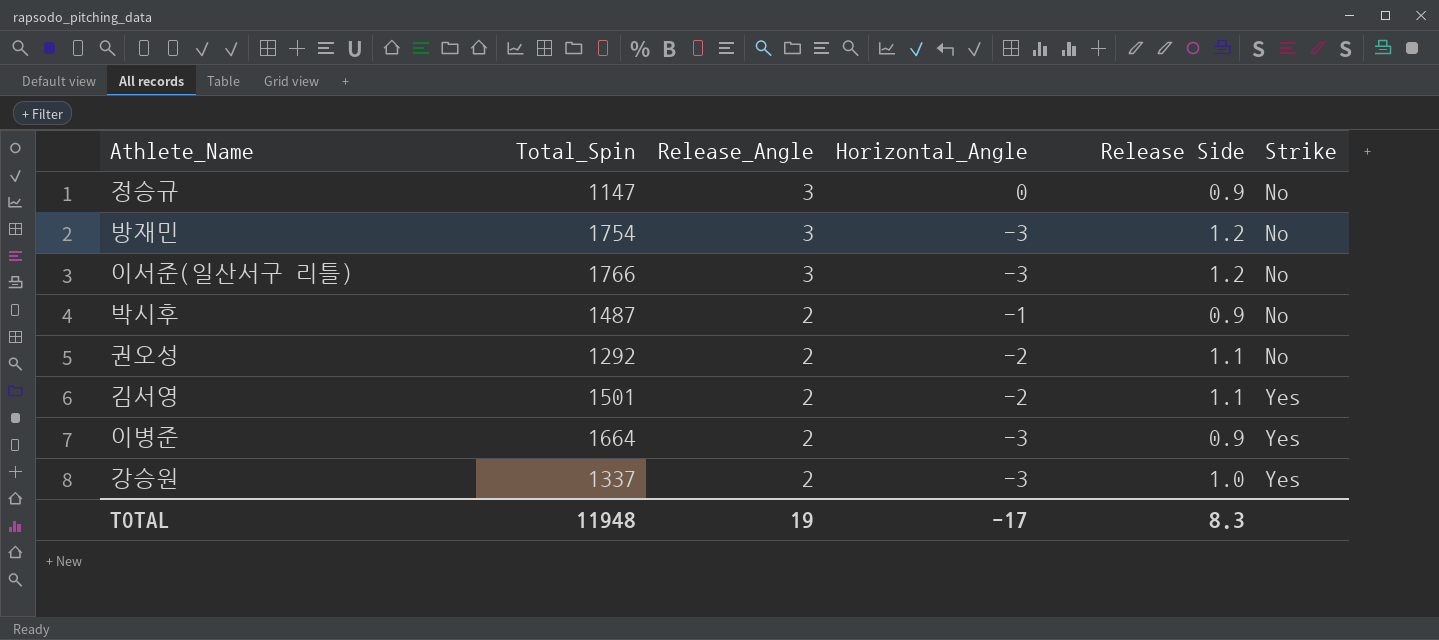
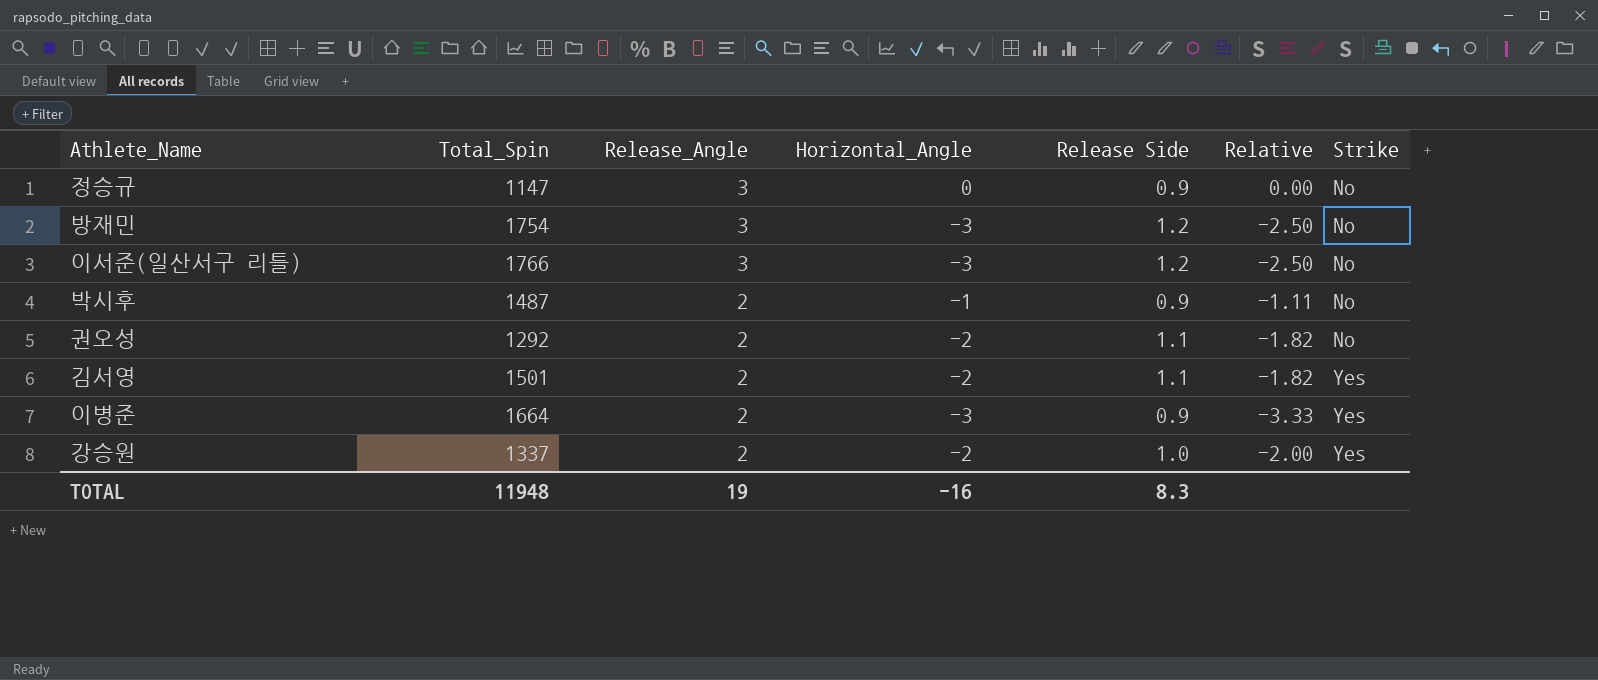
column Relative | formula: none -> [Horizontal_Angle] / [Release Side]
강승원 | Horizontal_Angle: -3 -> -2
TOTAL | Horizontal_Angle: -17 -> -16

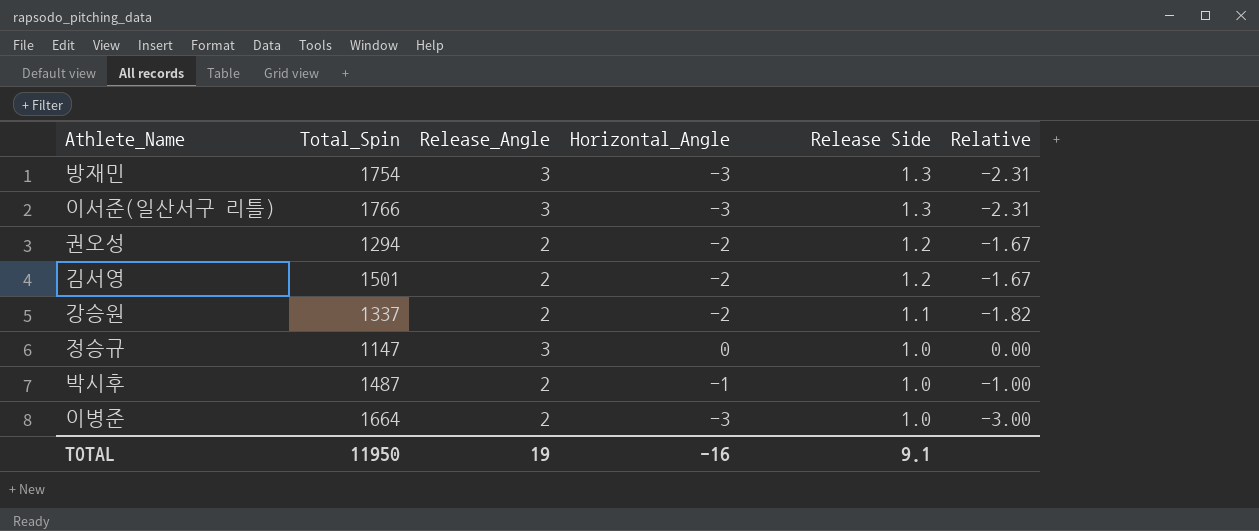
row order: Release_Angle descending -> Release Side descending
column Strike | position: 7 -> none
방재민 | Release Side: 1.2 -> 1.3
방재민 | Relative: -2.50 -> -2.31
이서준(일산서구 리틀) | Release Side: 1.2 -> 1.3
이서준(일산서구 리틀) | Relative: -2.50 -> -2.31
권오성 | Total_Spin: 1292 -> 1294
권오성 | Release Side: 1.1 -> 1.2
권오성 | Relative: -1.82 -> -1.67
김서영 | Release Side: 1.1 -> 1.2
김서영 | Relative: -1.82 -> -1.67
강승원 | Release Side: 1.0 -> 1.1
강승원 | Relative: -2.00 -> -1.82
정승규 | Release Side: 0.9 -> 1.0
박시후 | Release Side: 0.9 -> 1.0
박시후 | Relative: -1.11 -> -1.00
이병준 | Release Side: 0.9 -> 1.0
이병준 | Relative: -3.33 -> -3.00
TOTAL | Total_Spin: 11948 -> 11950
TOTAL | Release Side: 8.3 -> 9.1

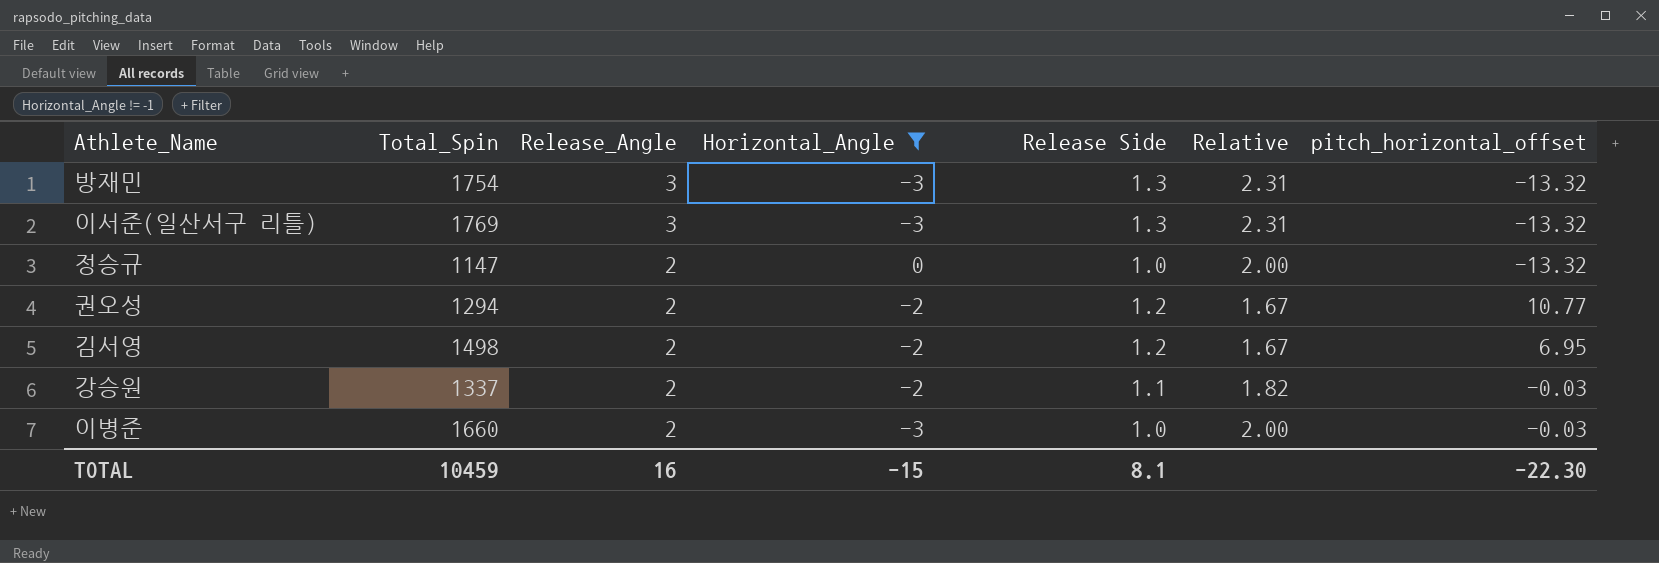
filter: none -> Horizontal_Angle != -1
row order: Release Side descending -> Release_Angle descending
column Relative | formula: [Horizontal_Angle] / [Release Side] -> [Release_Angle] / [Release Side]
column pitch_horizontal_offset | position: none -> 7
이서준(일산서구 리틀) | Total_Spin: 1766 -> 1769
정승규 | Release_Angle: 3 -> 2
김서영 | Total_Spin: 1501 -> 1498
이병준 | Total_Spin: 1664 -> 1660
TOTAL | Total_Spin: 11950 -> 10459
TOTAL | Release_Angle: 19 -> 16
TOTAL | Horizontal_Angle: -16 -> -15
TOTAL | Release Side: 9.1 -> 8.1

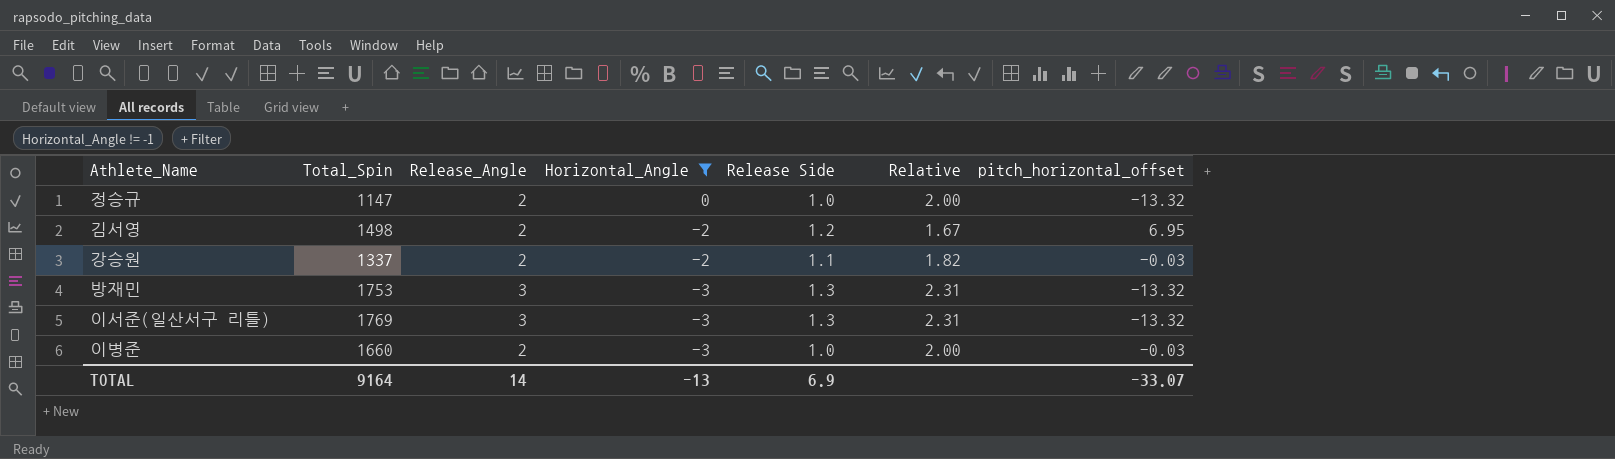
row order: Release_Angle descending -> Horizontal_Angle descending
row 권오성: 1294 | 2 | -2 | 1.2 | 1.67 | 10.77 -> none
방재민 | Total_Spin: 1754 -> 1753
TOTAL | Total_Spin: 10459 -> 9164
TOTAL | Release_Angle: 16 -> 14
TOTAL | Horizontal_Angle: -15 -> -13
TOTAL | Release Side: 8.1 -> 6.9
TOTAL | pitch_horizontal_offset: -22.30 -> -33.07

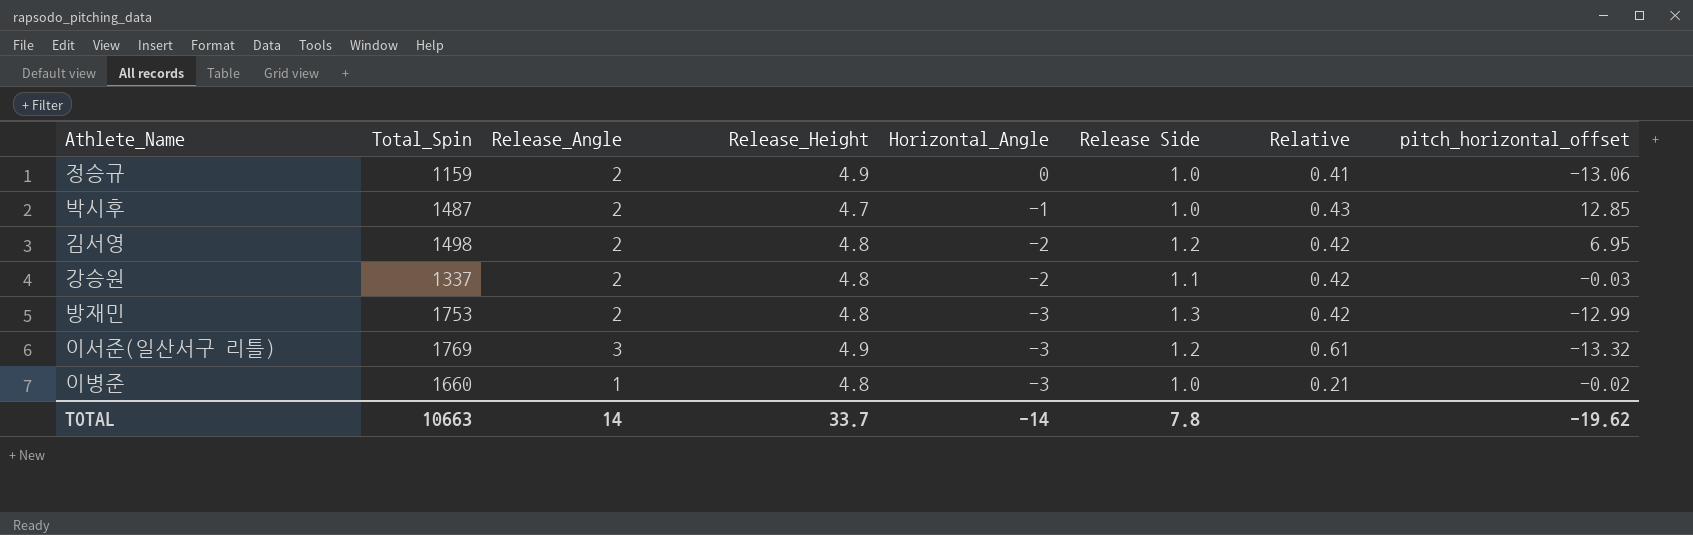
filter: Horizontal_Angle != -1 -> none
column Release_Height | position: none -> 4
column Relative | formula: [Release_Angle] / [Release Side] -> [Release_Angle] / [Release_Height]
정승규 | Total_Spin: 1147 -> 1159
정승규 | pitch_horizontal_offset: -13.32 -> -13.06
방재민 | Release_Angle: 3 -> 2
방재민 | pitch_horizontal_offset: -13.32 -> -12.99
이서준(일산서구 리틀) | Release Side: 1.3 -> 1.2
이병준 | Release_Angle: 2 -> 1
이병준 | pitch_horizontal_offset: -0.03 -> -0.02
TOTAL | Total_Spin: 9164 -> 10663
TOTAL | Horizontal_Angle: -13 -> -14
TOTAL | Release Side: 6.9 -> 7.8
TOTAL | pitch_horizontal_offset: -33.07 -> -19.62

